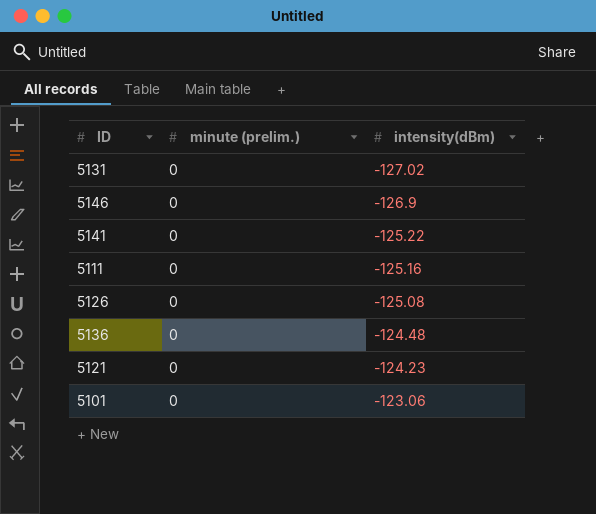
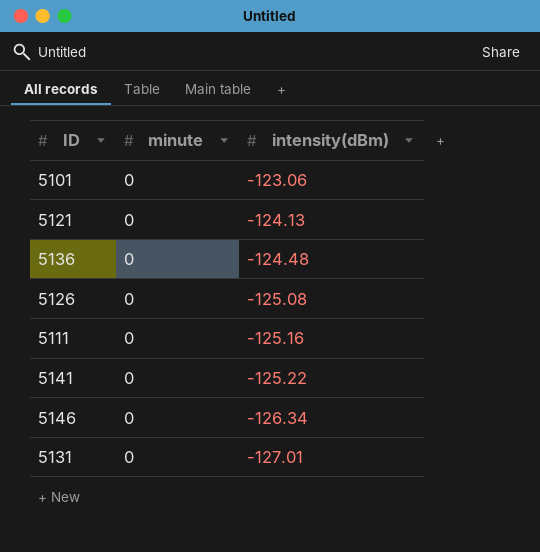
row order: intensity(dBm) ascending -> intensity(dBm) descending
column name: minute (prelim.) -> minute
5121 | intensity(dBm): -124.23 -> -124.13
5146 | intensity(dBm): -126.9 -> -126.34
5131 | intensity(dBm): -127.02 -> -127.01

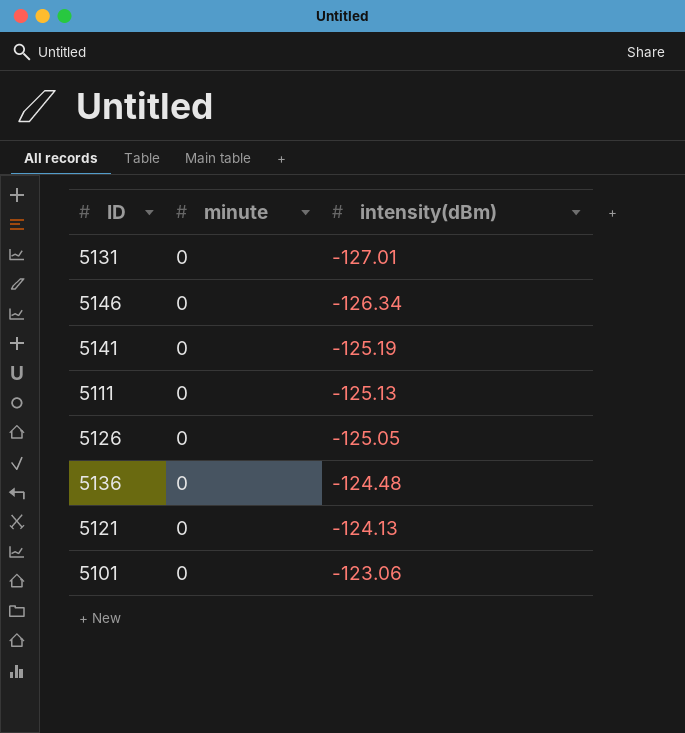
row order: intensity(dBm) descending -> intensity(dBm) ascending
5141 | intensity(dBm): -125.22 -> -125.19
5111 | intensity(dBm): -125.16 -> -125.13
5126 | intensity(dBm): -125.08 -> -125.05

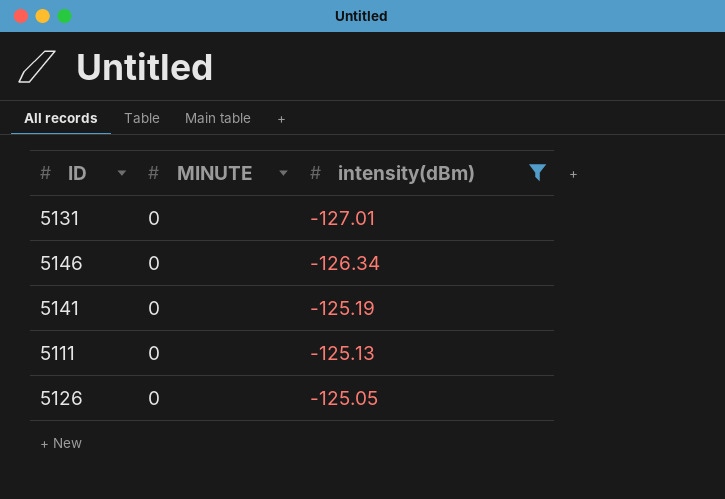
filter: none -> intensity(dBm) <= -125.05
column name: minute -> MINUTE

